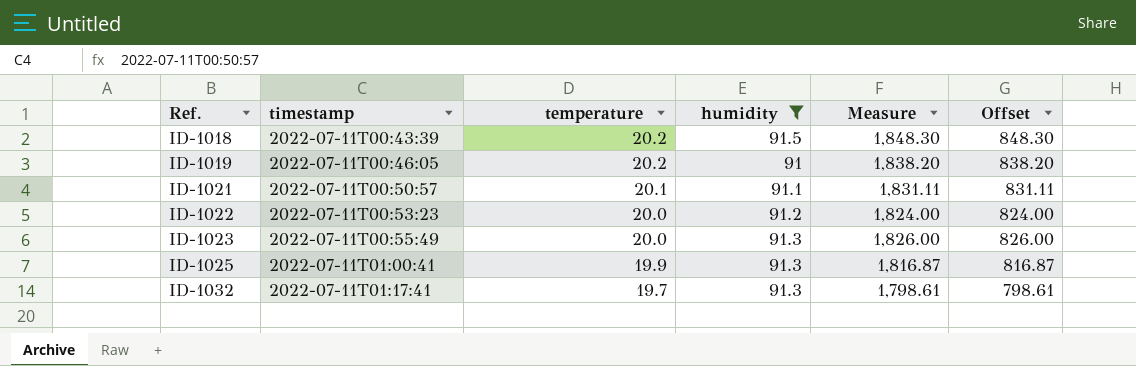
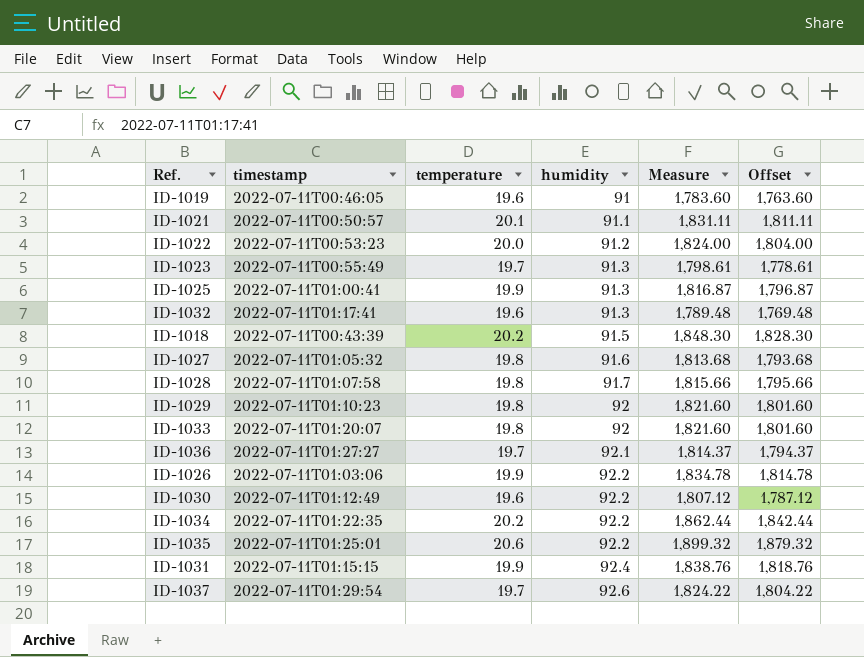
filter: humidity <= 91.5 -> none
row order: Ref. ascending -> humidity ascending
column Offset | formula: [Measure] - 1000 -> [Measure] - 20
ID-1019 | temperature: 20.2 -> 19.6
ID-1019 | Measure: 1,838.20 -> 1,783.60
ID-1023 | temperature: 20.0 -> 19.7
ID-1023 | Measure: 1,826.00 -> 1,798.61
ID-1032 | temperature: 19.7 -> 19.6
ID-1032 | Measure: 1,798.61 -> 1,789.48

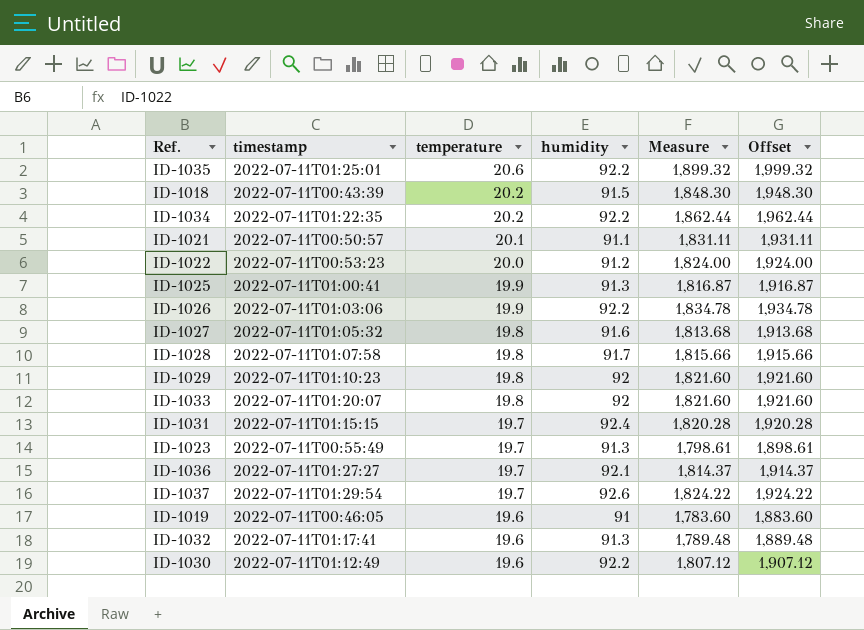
row order: humidity ascending -> temperature descending
column Offset | formula: [Measure] - 20 -> [Measure] + 100
ID-1031 | temperature: 19.9 -> 19.7
ID-1031 | Measure: 1,838.76 -> 1,820.28

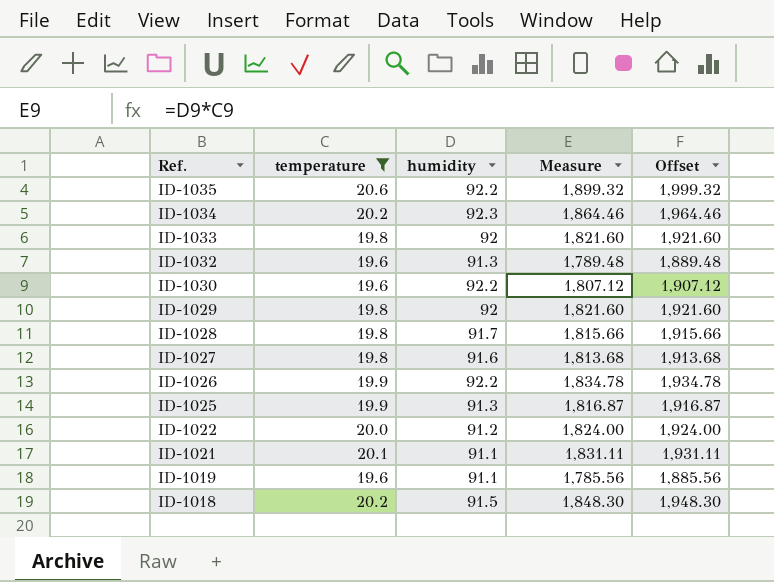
filter: none -> temperature != 19.7
row order: temperature descending -> Ref. descending
column timestamp | position: 2 -> none
ID-1034 | humidity: 92.2 -> 92.3
ID-1034 | Measure: 1,862.44 -> 1,864.46
ID-1034 | Offset: 1,962.44 -> 1,964.46
ID-1019 | humidity: 91 -> 91.1
ID-1019 | Measure: 1,783.60 -> 1,785.56
ID-1019 | Offset: 1,883.60 -> 1,885.56

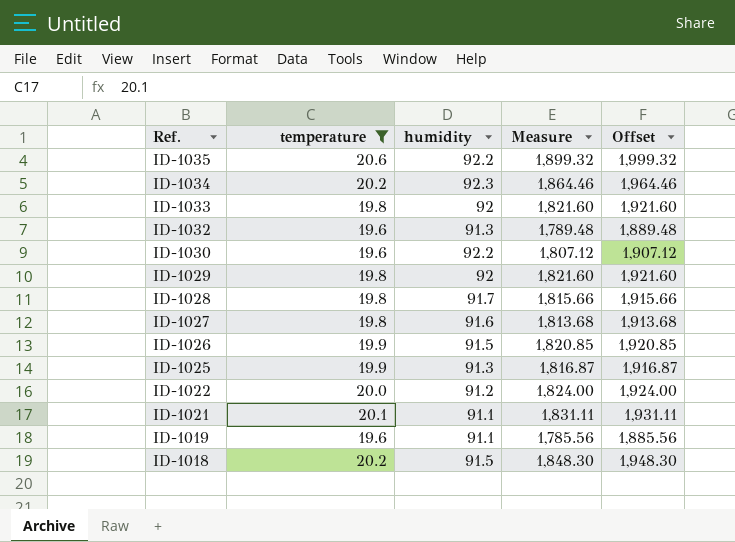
ID-1026 | humidity: 92.2 -> 91.5
ID-1026 | Measure: 1,834.78 -> 1,820.85
ID-1026 | Offset: 1,934.78 -> 1,920.85

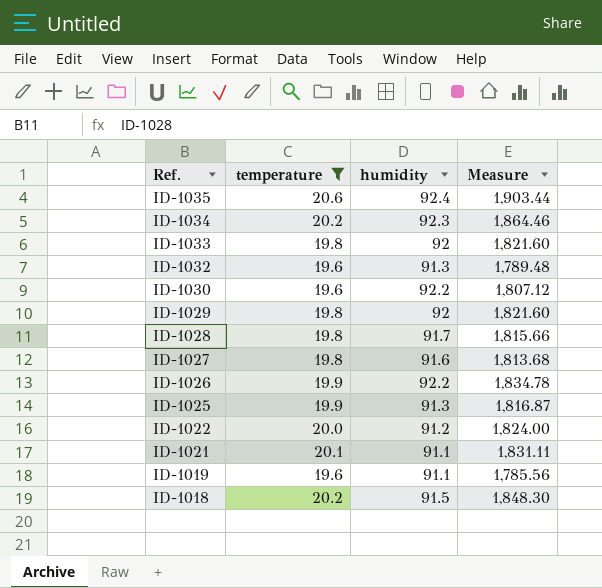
column Offset | formula: [Measure] + 100 -> none
ID-1035 | humidity: 92.2 -> 92.4
ID-1035 | Measure: 1,899.32 -> 1,903.44
ID-1026 | humidity: 91.5 -> 92.2
ID-1026 | Measure: 1,820.85 -> 1,834.78

